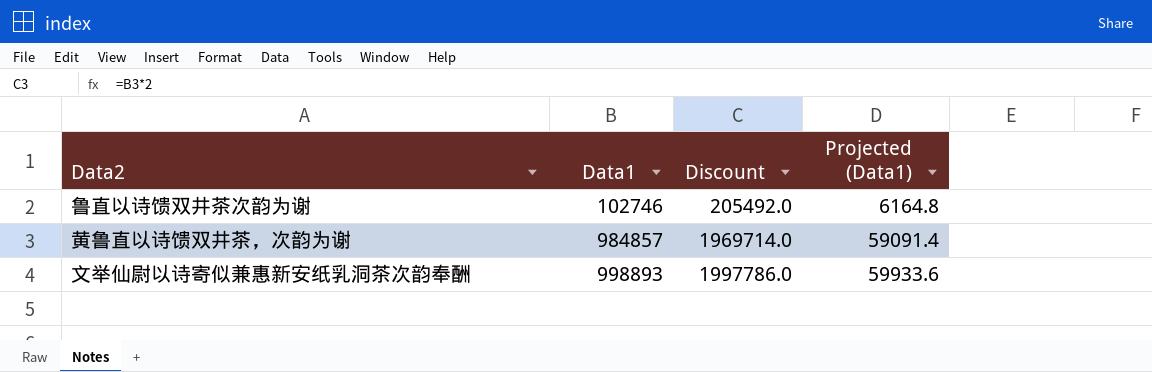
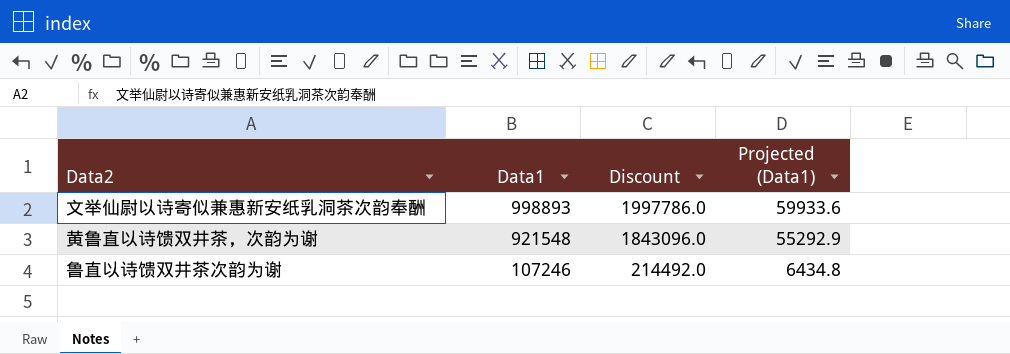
row order: Data1 ascending -> Data1 descending
黄鲁直以诗馈双井茶，次韵为谢 | Data1: 984857 -> 921548
黄鲁直以诗馈双井茶，次韵为谢 | Discount: 1969714.0 -> 1843096.0
黄鲁直以诗馈双井茶，次韵为谢 | Projected (Data1): 59091.4 -> 55292.9
鲁直以诗馈双井茶次韵为谢 | Data1: 102746 -> 107246
鲁直以诗馈双井茶次韵为谢 | Discount: 205492.0 -> 214492.0
鲁直以诗馈双井茶次韵为谢 | Projected (Data1): 6164.8 -> 6434.8

